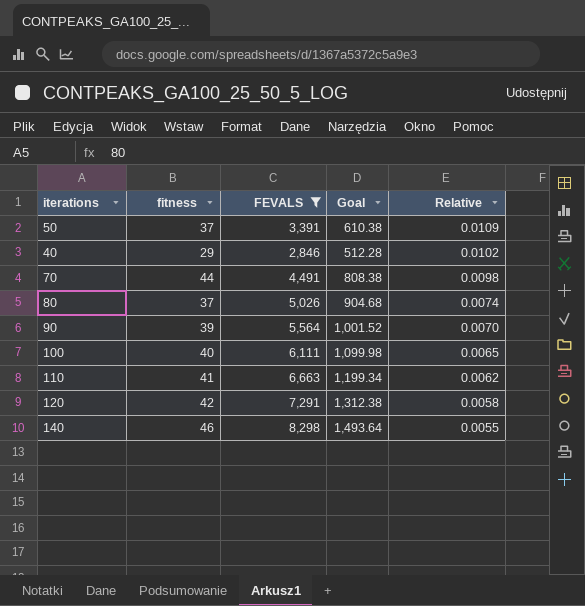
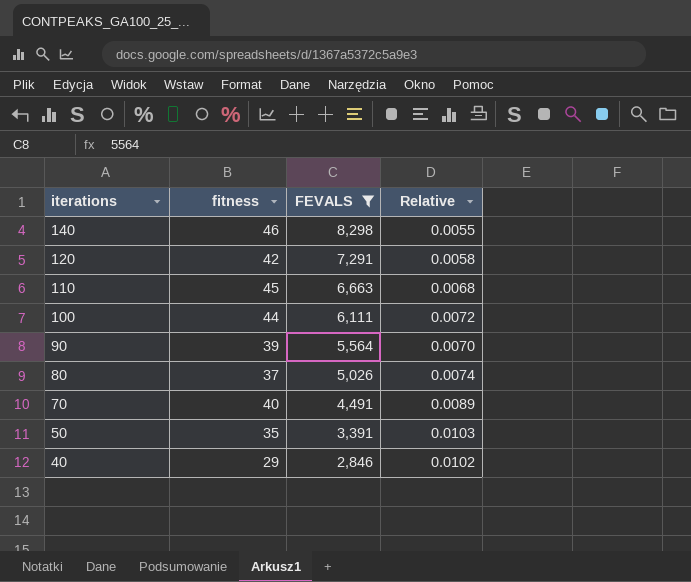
row order: Relative descending -> iterations descending
column Goal | formula: [FEVALS] * 0.18 -> none
110 | fitness: 41 -> 45
110 | Relative: 0.0062 -> 0.0068
100 | fitness: 40 -> 44
100 | Relative: 0.0065 -> 0.0072
70 | fitness: 44 -> 40
70 | Relative: 0.0098 -> 0.0089
50 | fitness: 37 -> 35
50 | Relative: 0.0109 -> 0.0103

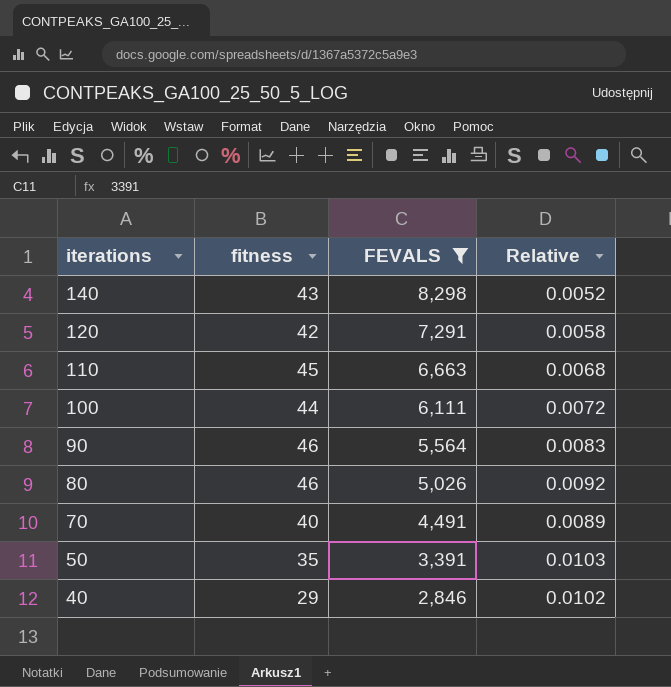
140 | fitness: 46 -> 43
140 | Relative: 0.0055 -> 0.0052
90 | fitness: 39 -> 46
90 | Relative: 0.0070 -> 0.0083
80 | fitness: 37 -> 46
80 | Relative: 0.0074 -> 0.0092

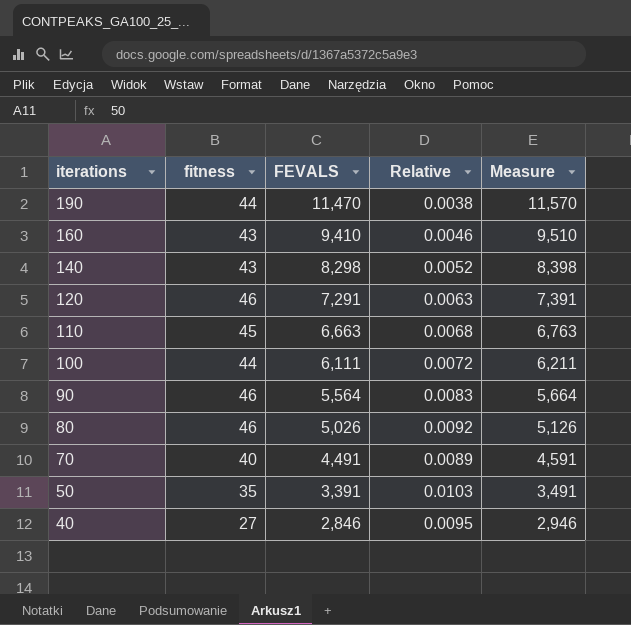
filter: FEVALS <= 8,298 -> none
column Measure | formula: none -> [FEVALS] + 100
120 | fitness: 42 -> 46
120 | Relative: 0.0058 -> 0.0063
40 | fitness: 29 -> 27
40 | Relative: 0.0102 -> 0.0095

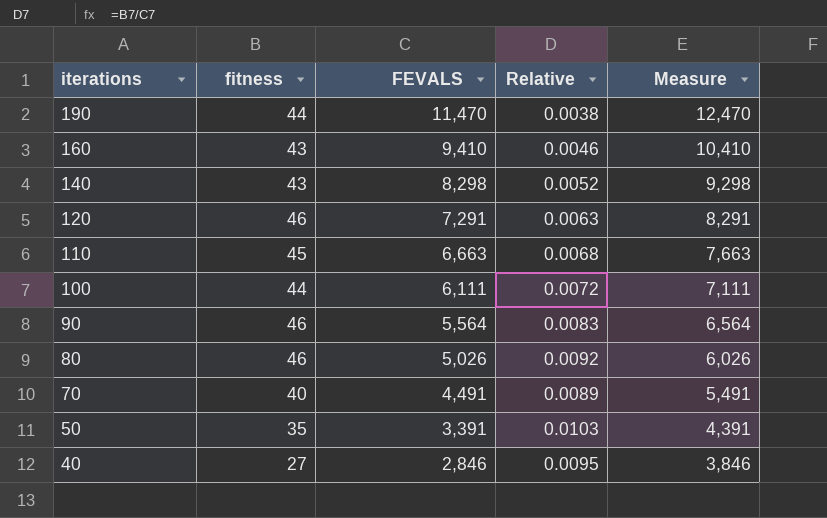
column Measure | formula: [FEVALS] + 100 -> [FEVALS] + 1000

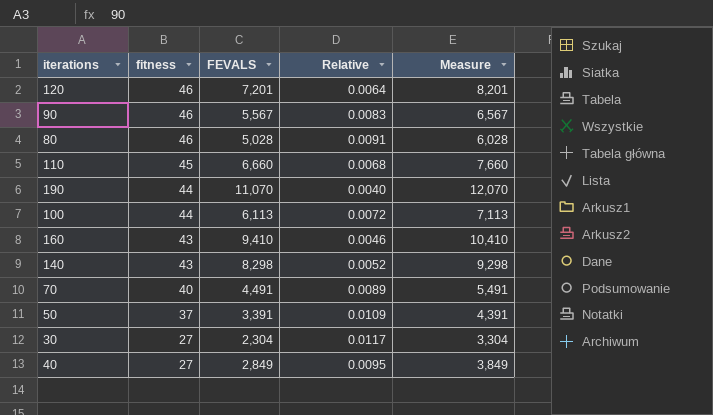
row order: iterations descending -> fitness descending
120 | FEVALS: 7,291 -> 7,201
120 | Relative: 0.0063 -> 0.0064
120 | Measure: 8,291 -> 8,201
90 | FEVALS: 5,564 -> 5,567
90 | Measure: 6,564 -> 6,567
80 | FEVALS: 5,026 -> 5,028
80 | Relative: 0.0092 -> 0.0091
80 | Measure: 6,026 -> 6,028
110 | FEVALS: 6,663 -> 6,660
110 | Measure: 7,663 -> 7,660
190 | FEVALS: 11,470 -> 11,070
190 | Relative: 0.0038 -> 0.0040
190 | Measure: 12,470 -> 12,070
100 | FEVALS: 6,111 -> 6,113
100 | Measure: 7,111 -> 7,113
50 | fitness: 35 -> 37
50 | Relative: 0.0103 -> 0.0109
row 30: none -> 27 | 2,304 | 0.0117 | 3,304
40 | FEVALS: 2,846 -> 2,849
40 | Measure: 3,846 -> 3,849

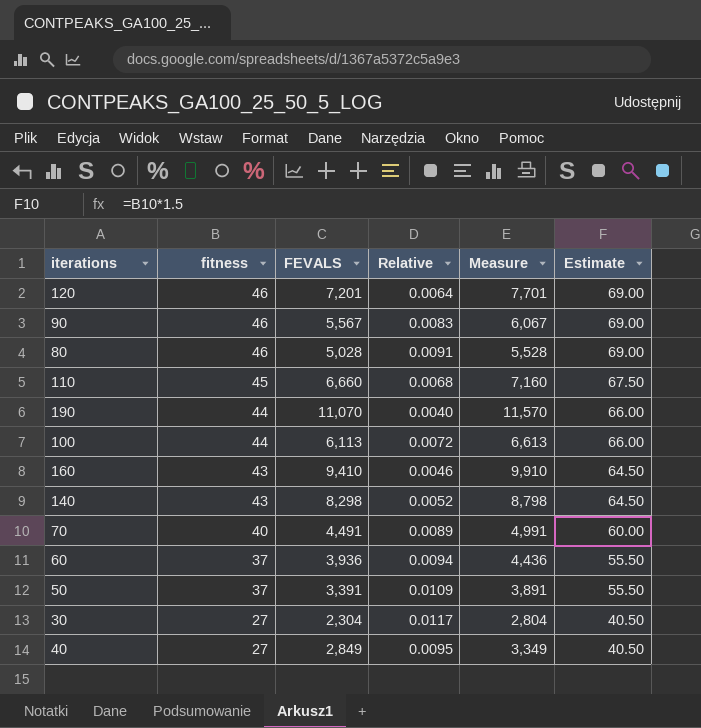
column Measure | formula: [FEVALS] + 1000 -> [FEVALS] + 500
column Estimate | formula: none -> [fitness] * 1.5
row 60: none -> 37 | 3,936 | 0.0094 | 4,436 | 55.50

